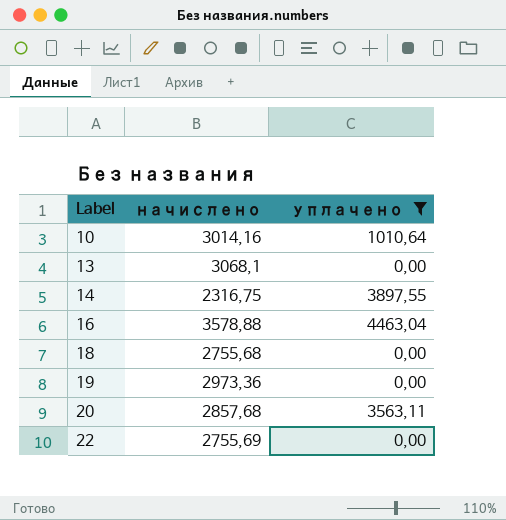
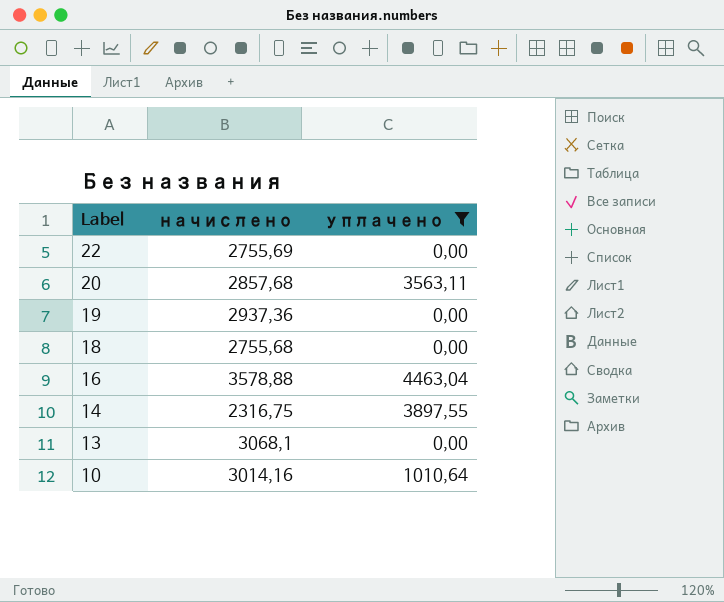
row order: Label ascending -> Label descending
19 | начислено: 2973,36 -> 2937,36

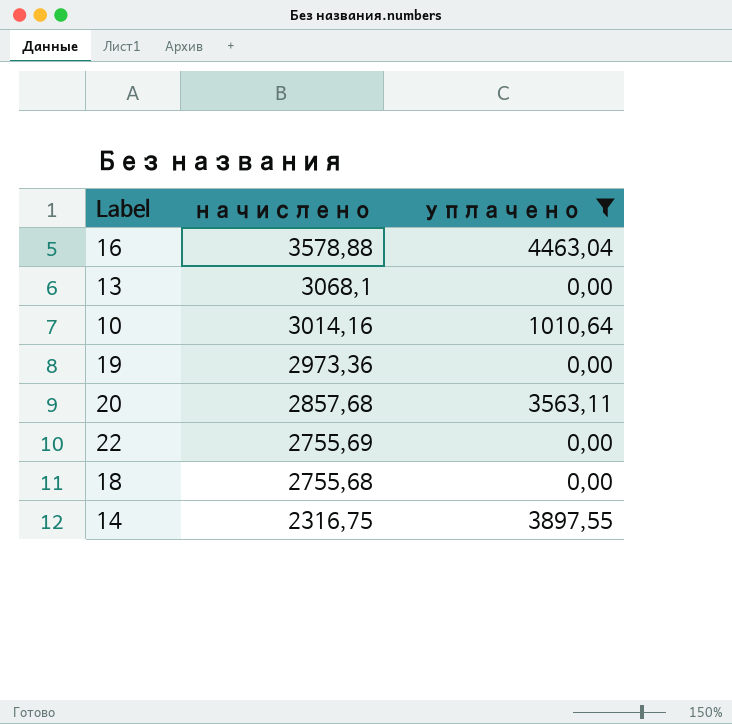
row order: Label descending -> начислено descending
19 | начислено: 2937,36 -> 2973,36

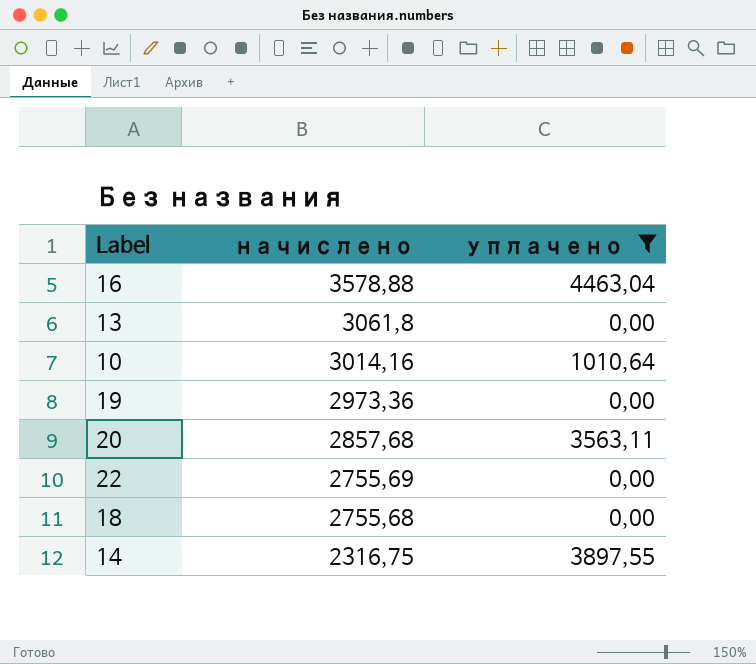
13 | начислено: 3068,1 -> 3061,8

